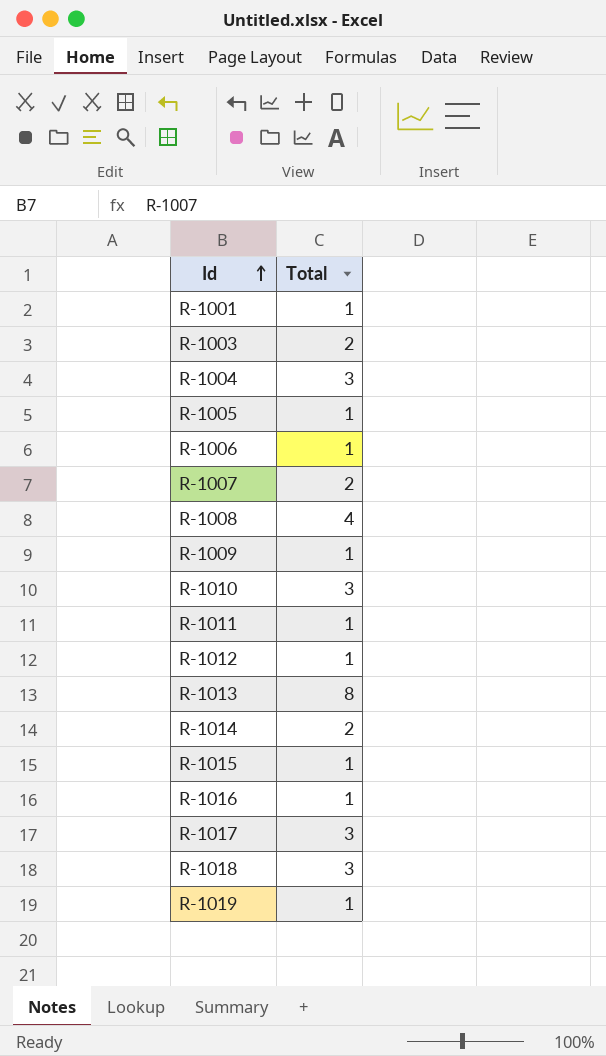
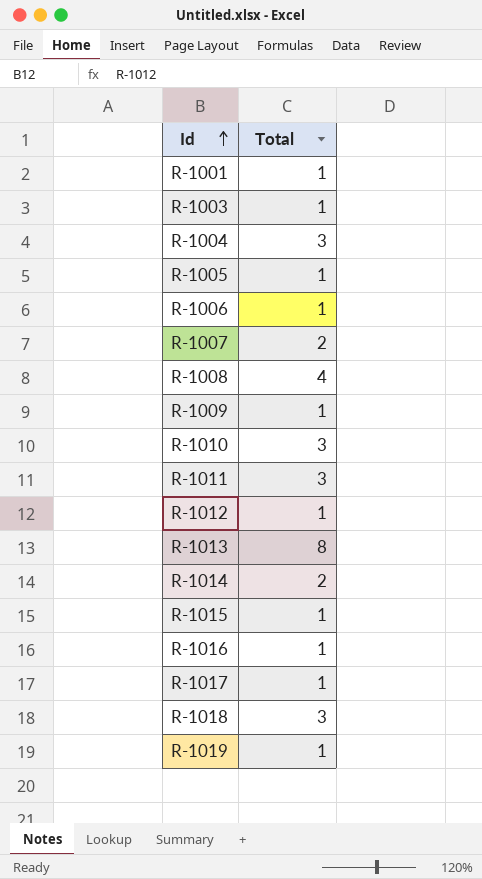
R-1003 | Total: 2 -> 1
R-1011 | Total: 1 -> 3
R-1017 | Total: 3 -> 1

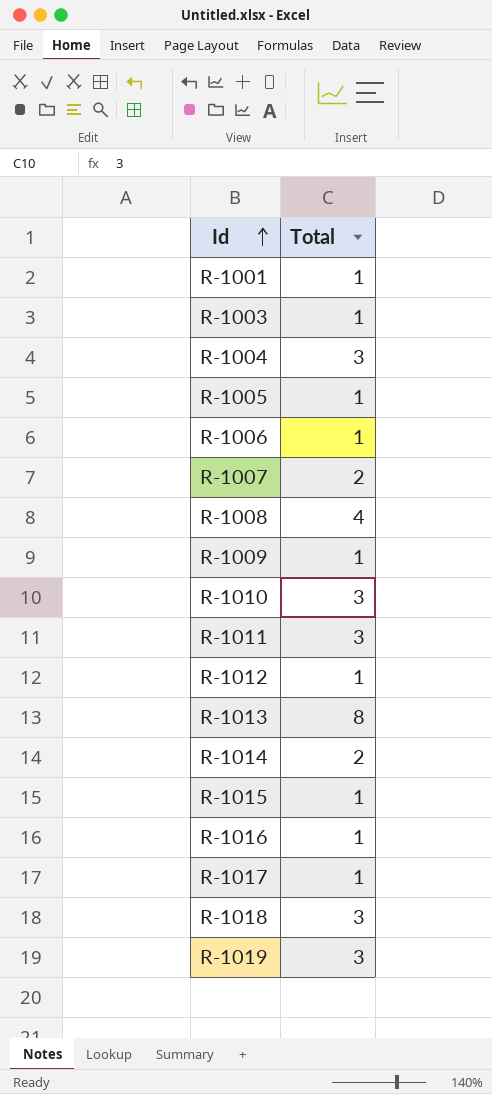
R-1019 | Total: 1 -> 3

